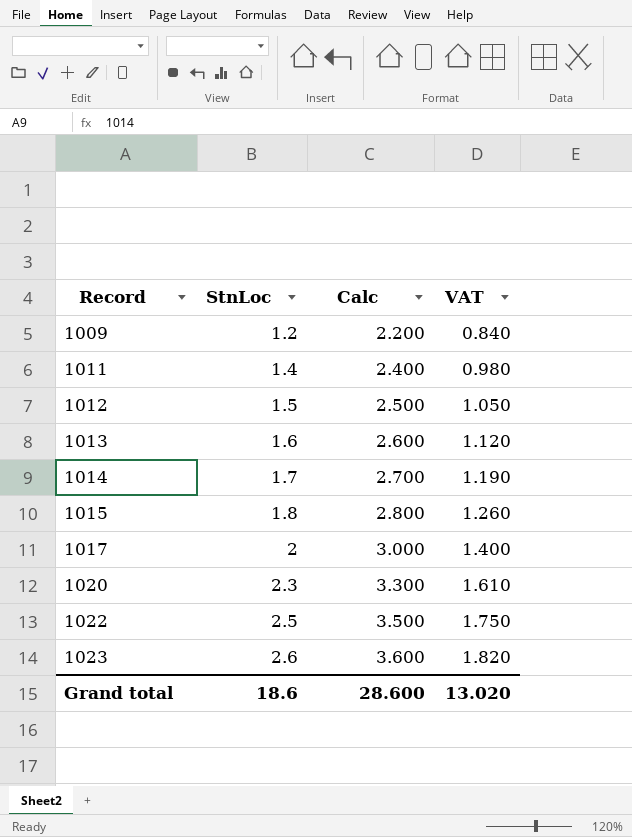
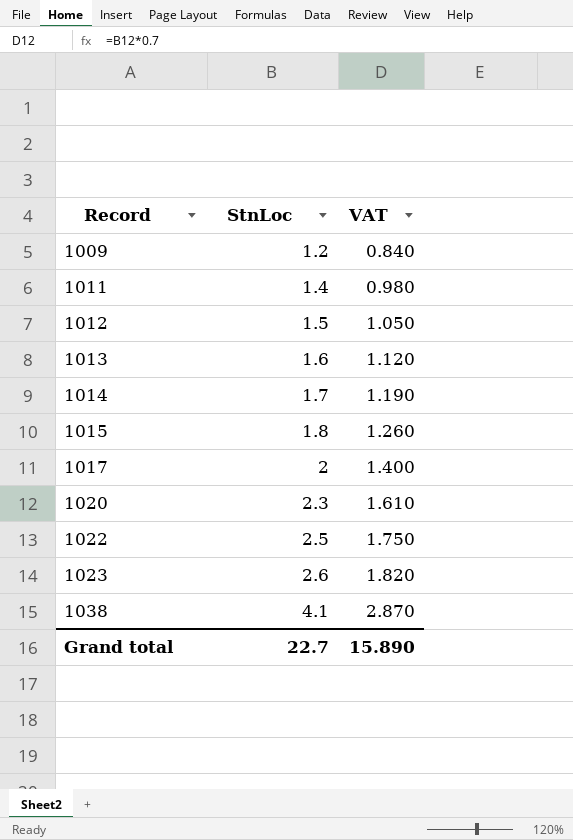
column Calc | formula: [StnLoc] + 1 -> none
row 1038: none -> 4.1 | 2.870
Grand total | StnLoc: 18.6 -> 22.7
Grand total | VAT: 13.020 -> 15.890

